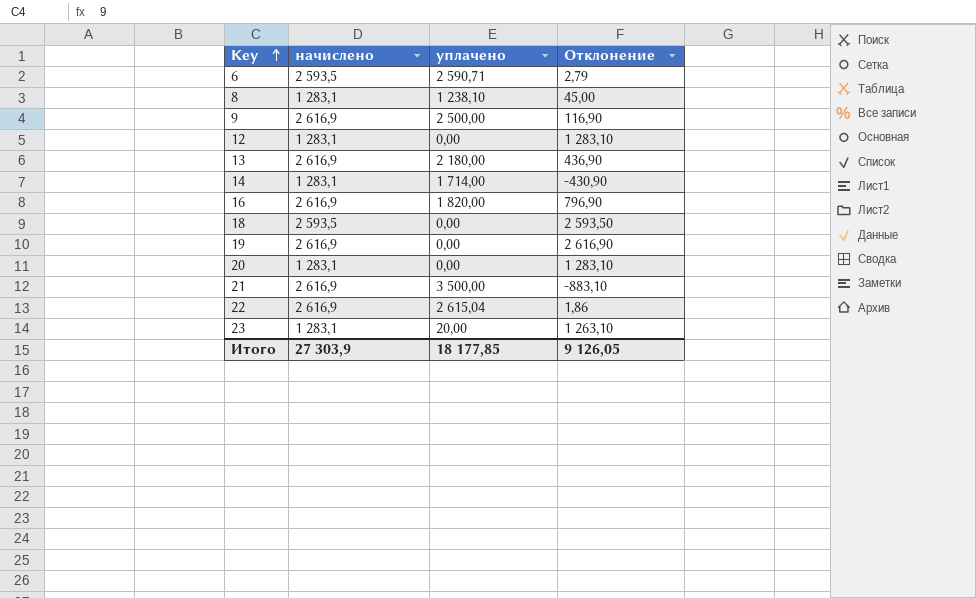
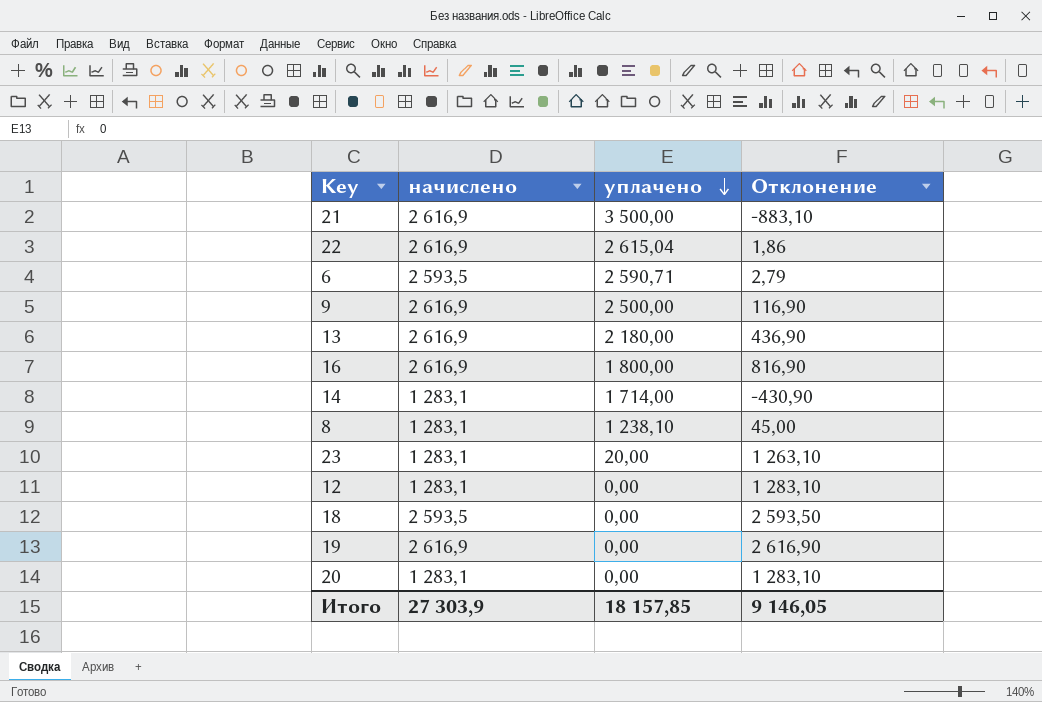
row order: Key ascending -> уплачено descending
16 | уплачено: 1 820,00 -> 1 800,00
16 | Отклонение: 796,90 -> 816,90
Итого | уплачено: 18 177,85 -> 18 157,85
Итого | Отклонение: 9 126,05 -> 9 146,05

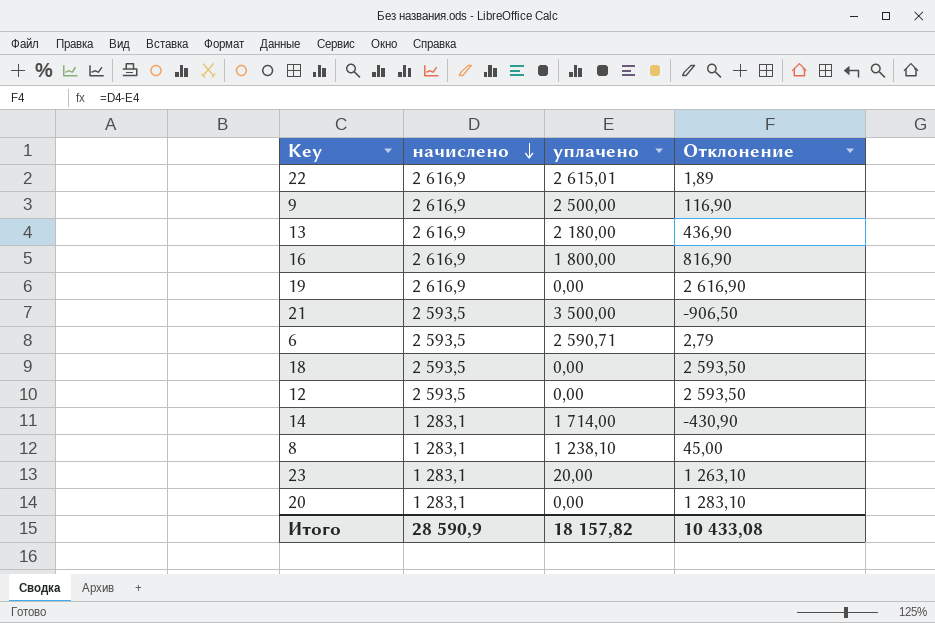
row order: уплачено descending -> начислено descending
22 | уплачено: 2 615,04 -> 2 615,01
22 | Отклонение: 1,86 -> 1,89
21 | начислено: 2 616,9 -> 2 593,5
21 | Отклонение: -883,10 -> -906,50
12 | начислено: 1 283,1 -> 2 593,5
12 | Отклонение: 1 283,10 -> 2 593,50
Итого | начислено: 27 303,9 -> 28 590,9
Итого | уплачено: 18 157,85 -> 18 157,82
Итого | Отклонение: 9 146,05 -> 10 433,08

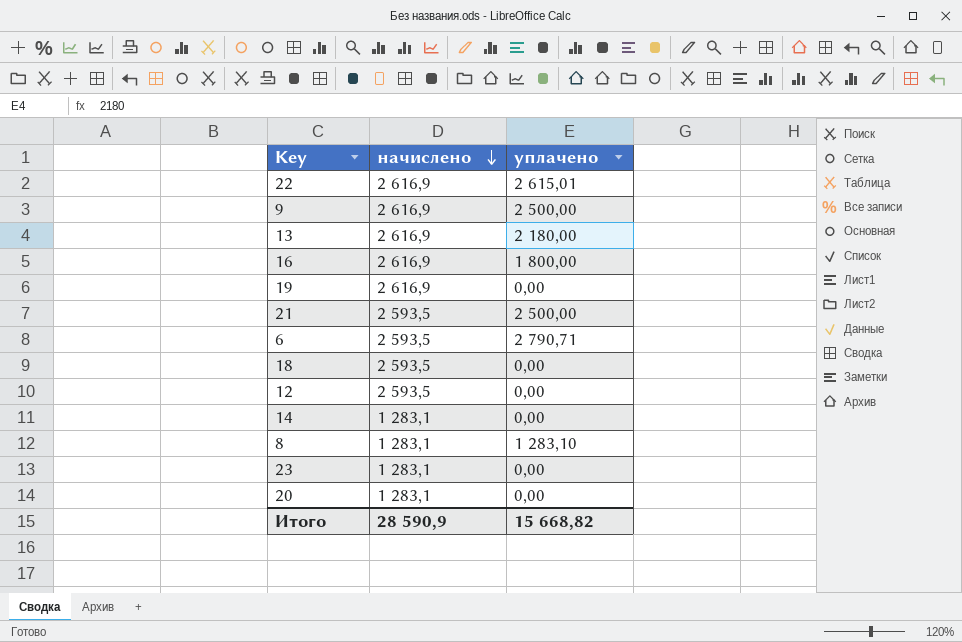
column Отклонение | formula: [начислено] - [уплачено] -> none
21 | уплачено: 3 500,00 -> 2 500,00
6 | уплачено: 2 590,71 -> 2 790,71
14 | уплачено: 1 714,00 -> 0,00
8 | уплачено: 1 238,10 -> 1 283,10
23 | уплачено: 20,00 -> 0,00
Итого | уплачено: 18 157,82 -> 15 668,82

